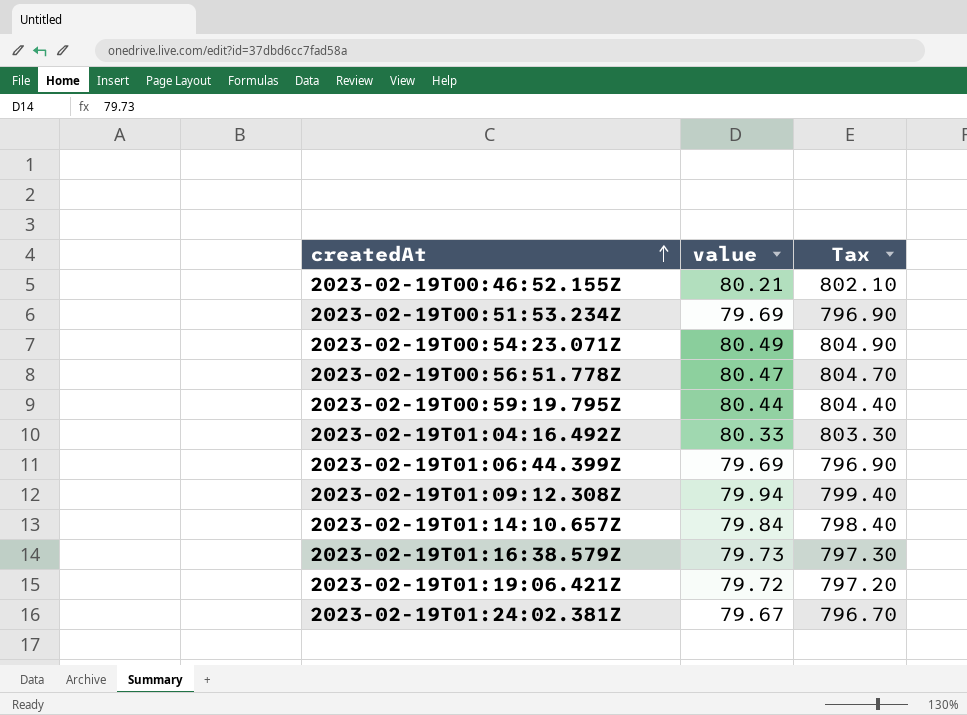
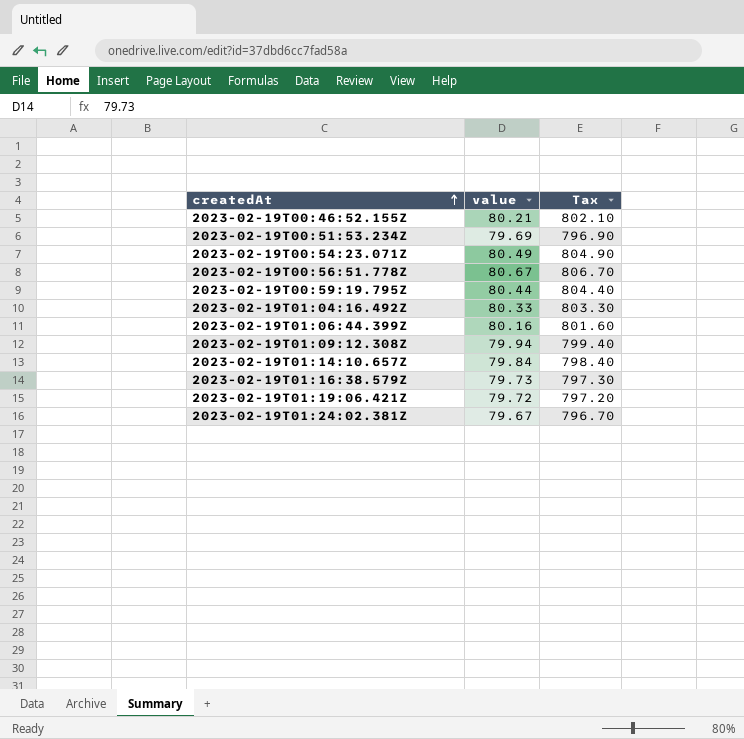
2023-02-19T00:56:51.778Z | value: 80.47 -> 80.67
2023-02-19T00:56:51.778Z | Tax: 804.70 -> 806.70
2023-02-19T01:06:44.399Z | value: 79.69 -> 80.16
2023-02-19T01:06:44.399Z | Tax: 796.90 -> 801.60

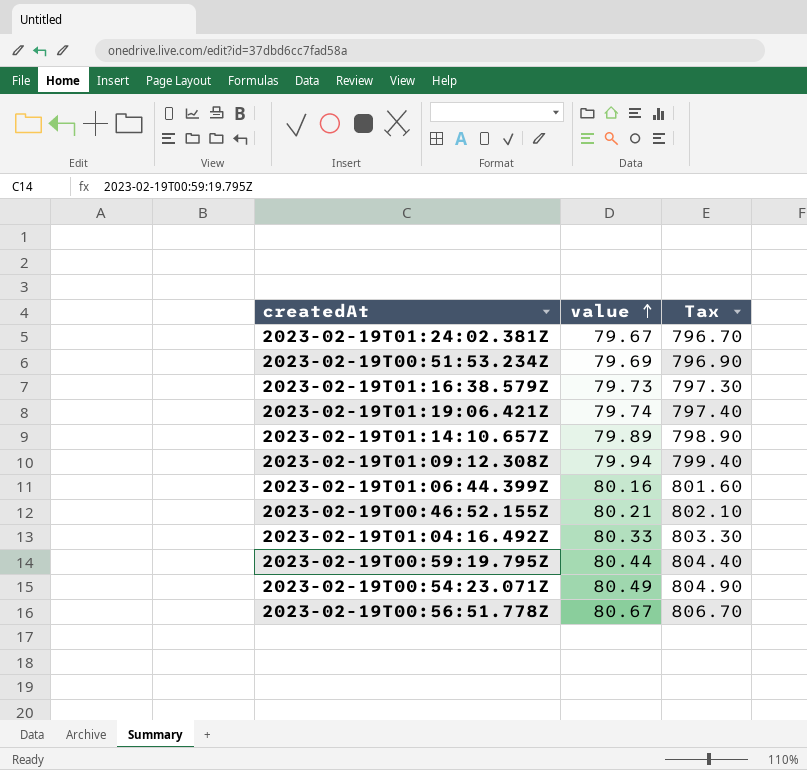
row order: createdAt ascending -> value ascending
2023-02-19T01:19:06.421Z | value: 79.72 -> 79.74
2023-02-19T01:19:06.421Z | Tax: 797.20 -> 797.40
2023-02-19T01:14:10.657Z | value: 79.84 -> 79.89
2023-02-19T01:14:10.657Z | Tax: 798.40 -> 798.90

